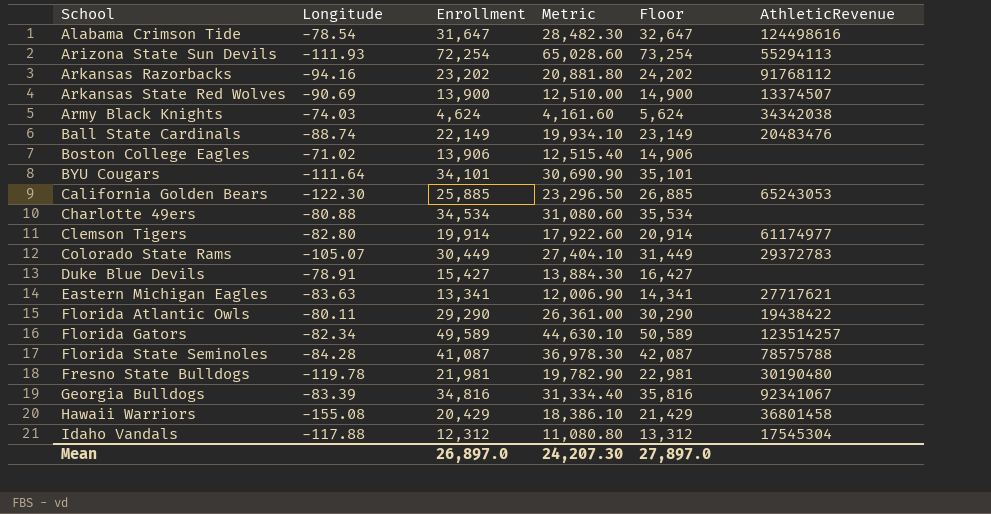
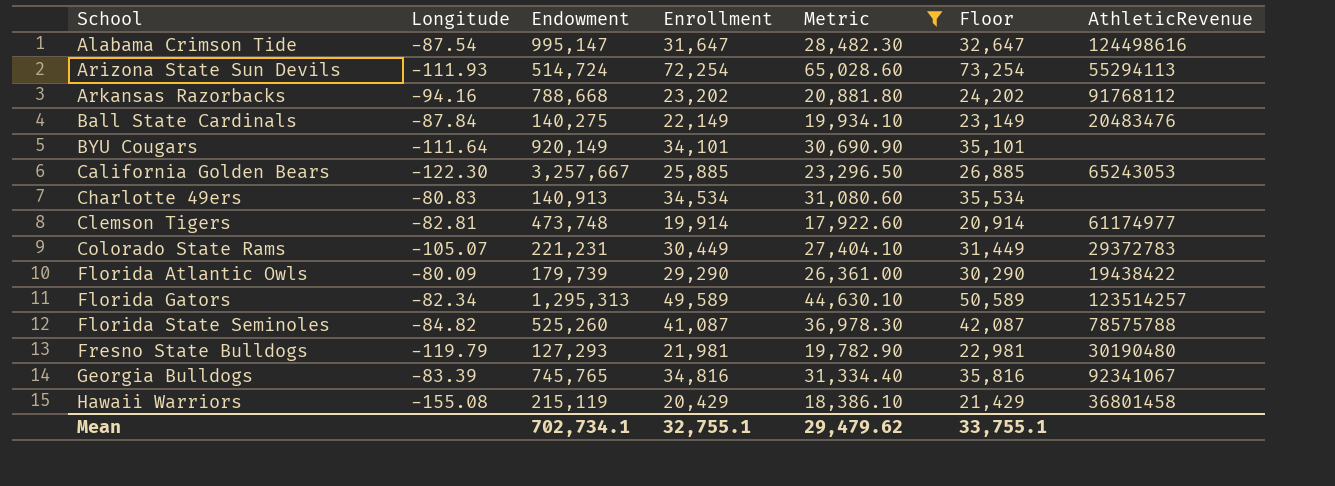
filter: none -> Metric >= 17,922.60
column Endowment | position: none -> 3
Alabama Crimson Tide | Longitude: -78.54 -> -87.54
Ball State Cardinals | Longitude: -88.74 -> -87.84
Charlotte 49ers | Longitude: -80.88 -> -80.83
Clemson Tigers | Longitude: -82.80 -> -82.81
Florida Atlantic Owls | Longitude: -80.11 -> -80.09
Florida State Seminoles | Longitude: -84.28 -> -84.82
Fresno State Bulldogs | Longitude: -119.78 -> -119.79
Mean | Enrollment: 26,897.0 -> 32,755.1
Mean | Metric: 24,207.30 -> 29,479.62
Mean | Floor: 27,897.0 -> 33,755.1

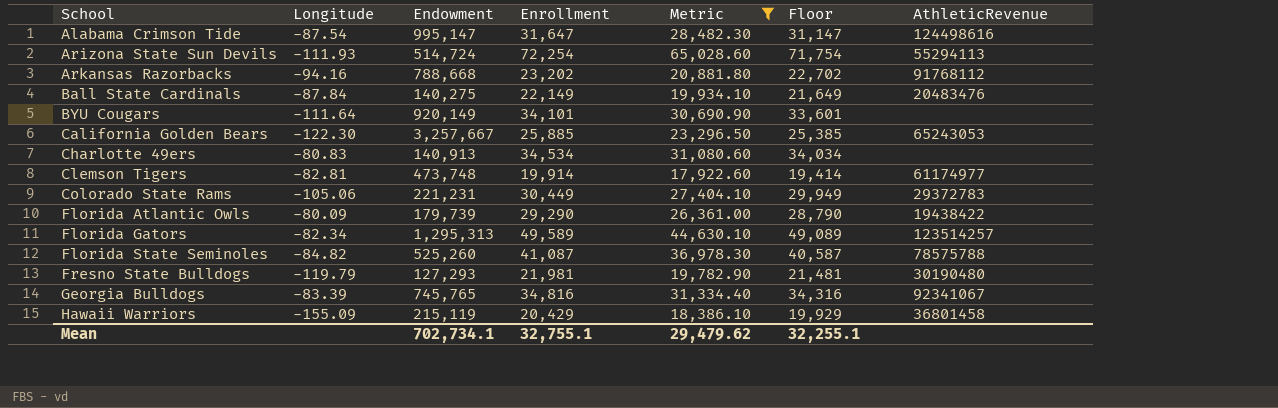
column Floor | formula: [Enrollment] + 1000 -> [Enrollment] - 500
Colorado State Rams | Longitude: -105.07 -> -105.06
Hawaii Warriors | Longitude: -155.08 -> -155.09
Mean | Floor: 33,755.1 -> 32,255.1

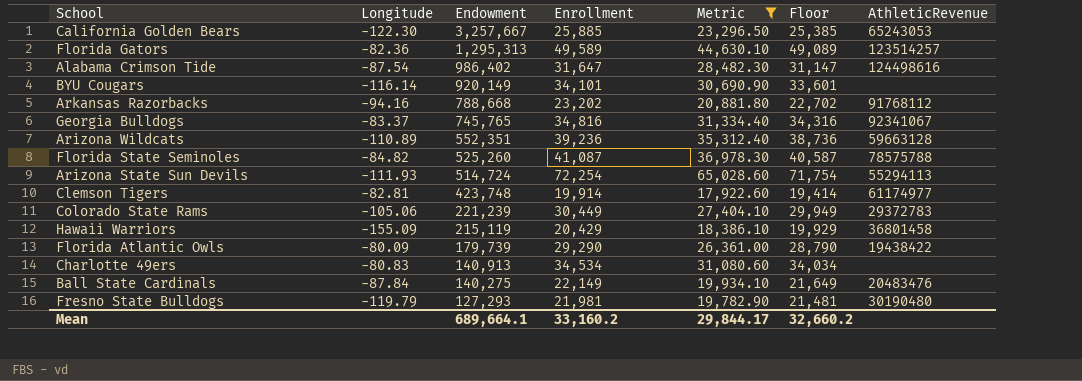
row order: School ascending -> Endowment descending
Florida Gators | Longitude: -82.34 -> -82.36
Alabama Crimson Tide | Endowment: 995,147 -> 986,402
BYU Cougars | Longitude: -111.64 -> -116.14
Georgia Bulldogs | Longitude: -83.39 -> -83.37
row Arizona Wildcats: none -> -110.89 | 552,351 | 39,236 | 35,312.40 | 38,736 | 59663128
Clemson Tigers | Endowment: 473,748 -> 423,748
Colorado State Rams | Endowment: 221,231 -> 221,239
Mean | Endowment: 702,734.1 -> 689,664.1
Mean | Enrollment: 32,755.1 -> 33,160.2
Mean | Metric: 29,479.62 -> 29,844.17
Mean | Floor: 32,255.1 -> 32,660.2

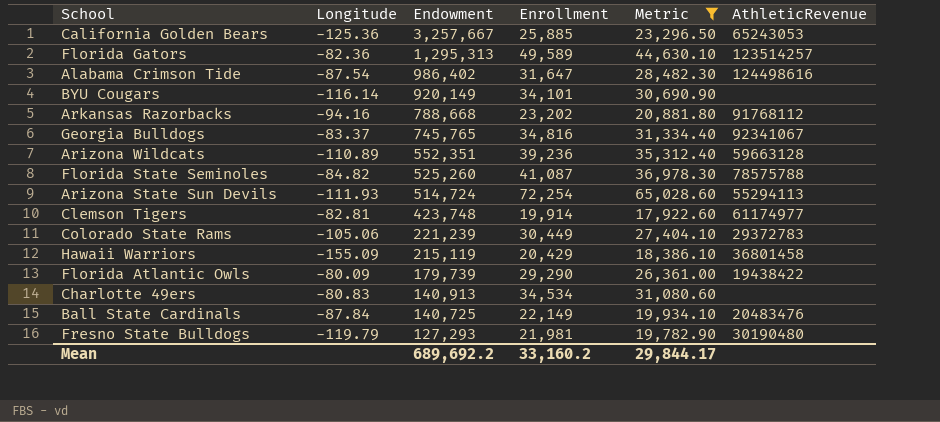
column Floor | formula: [Enrollment] - 500 -> none
California Golden Bears | Longitude: -122.30 -> -125.36
Ball State Cardinals | Endowment: 140,275 -> 140,725
Mean | Endowment: 689,664.1 -> 689,692.2

